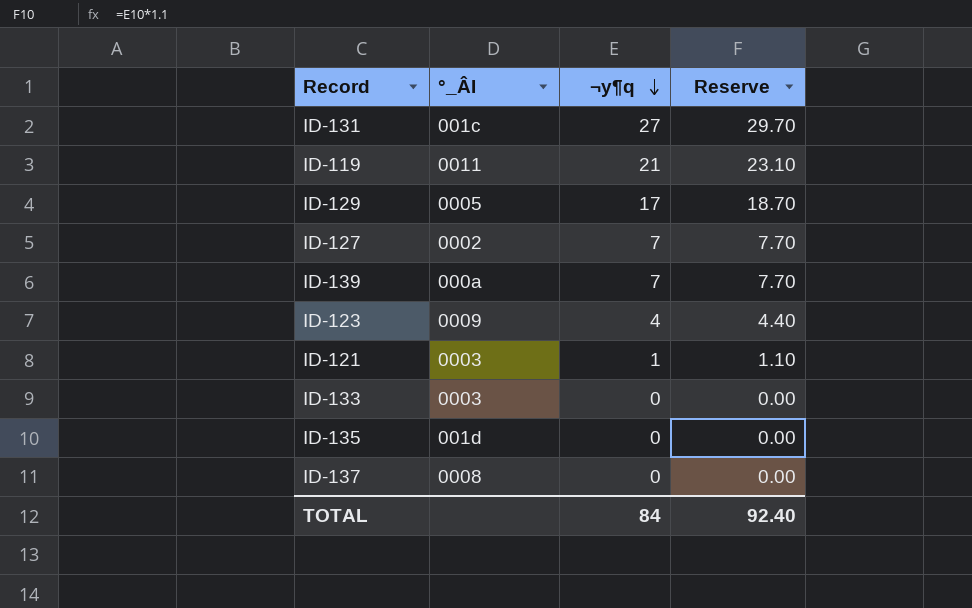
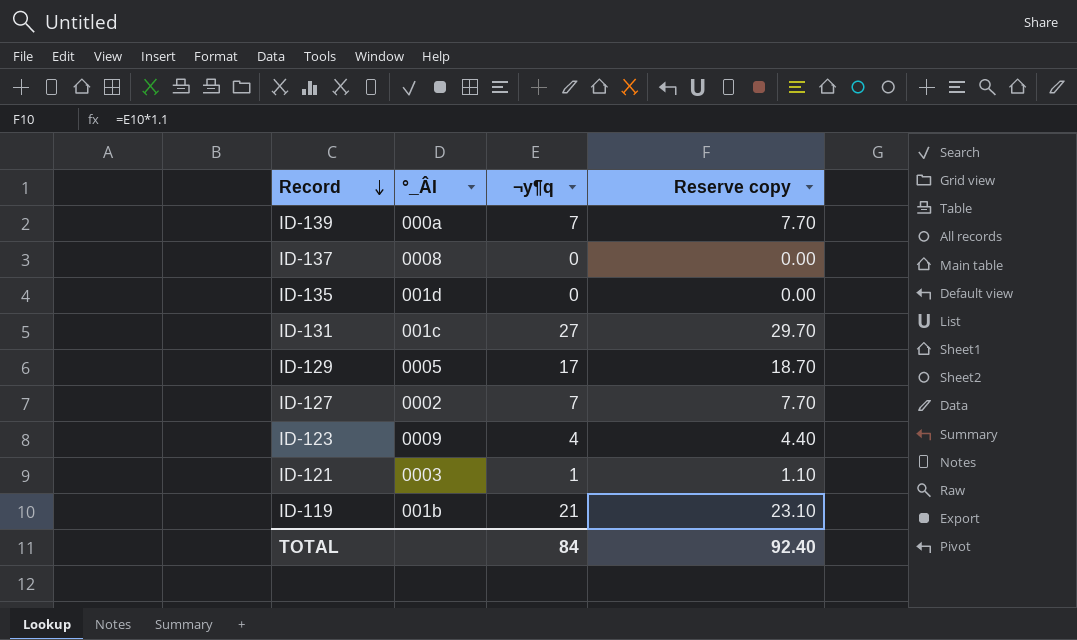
row order: ¬y¶q descending -> Record descending
column name: Reserve -> Reserve copy
row ID-133: 0003 | 0 | 0.00 -> none
ID-119 | °_ÂI: 0011 -> 001b

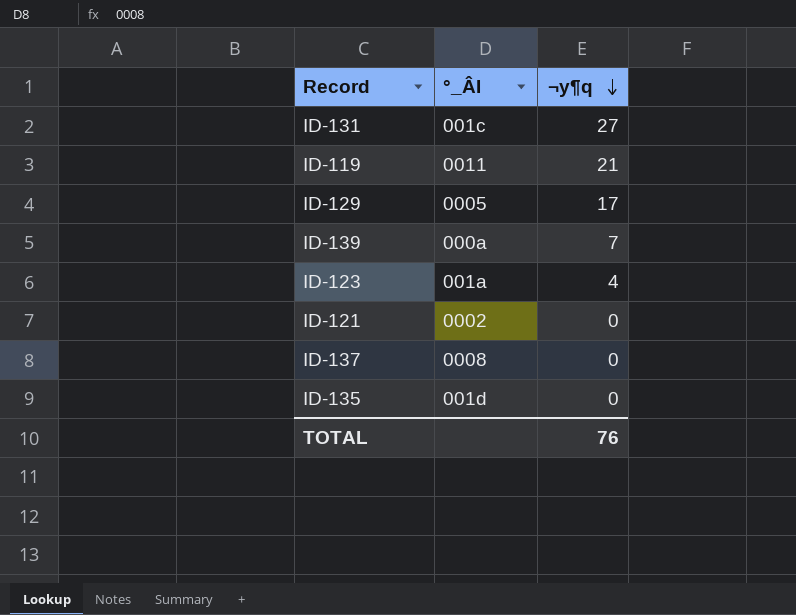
row order: Record descending -> ¬y¶q descending
column Reserve copy | formula: [¬y¶q] * 1.1 -> none
row ID-127: 0002 | 7 | 7.70 -> none
ID-119 | °_ÂI: 001b -> 0011
ID-123 | °_ÂI: 0009 -> 001a
ID-121 | °_ÂI: 0003 -> 0002
ID-121 | ¬y¶q: 1 -> 0
TOTAL | ¬y¶q: 84 -> 76

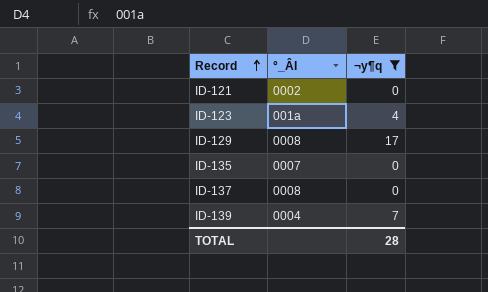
filter: none -> ¬y¶q <= 17
row order: ¬y¶q descending -> Record ascending
ID-129 | °_ÂI: 0005 -> 0008
ID-135 | °_ÂI: 001d -> 0007
ID-139 | °_ÂI: 000a -> 0004
TOTAL | ¬y¶q: 76 -> 28

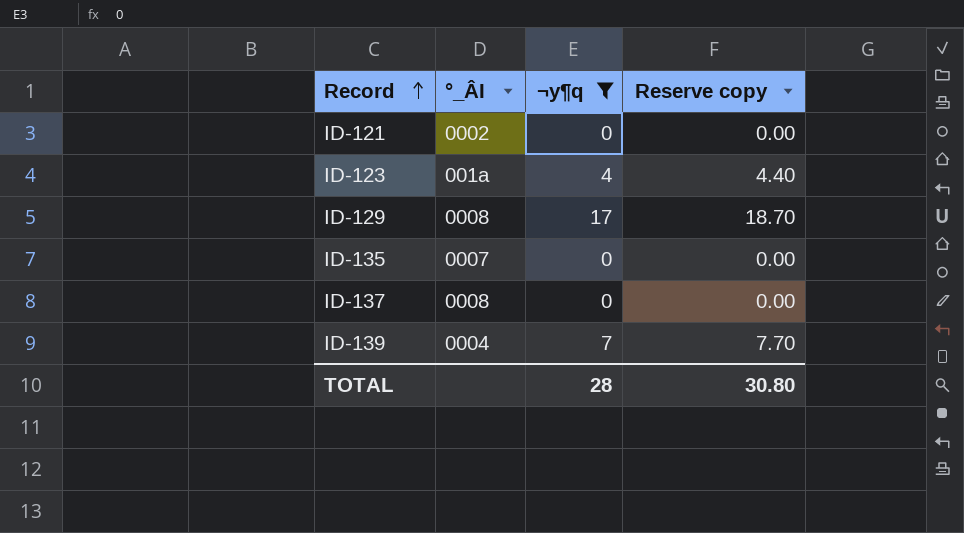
column Reserve copy | formula: none -> [¬y¶q] * 1.1

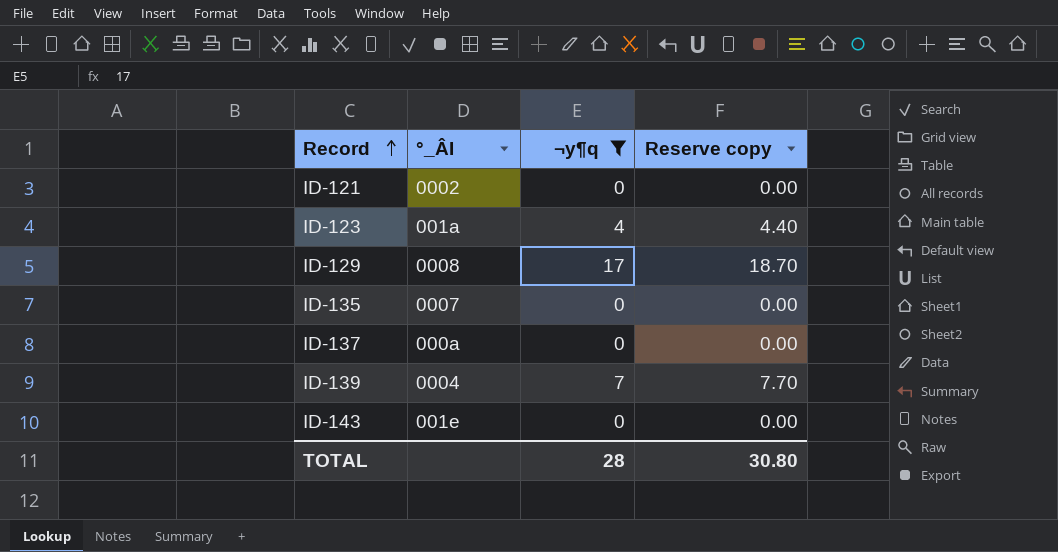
ID-137 | °_ÂI: 0008 -> 000a
row ID-143: none -> 001e | 0 | 0.00

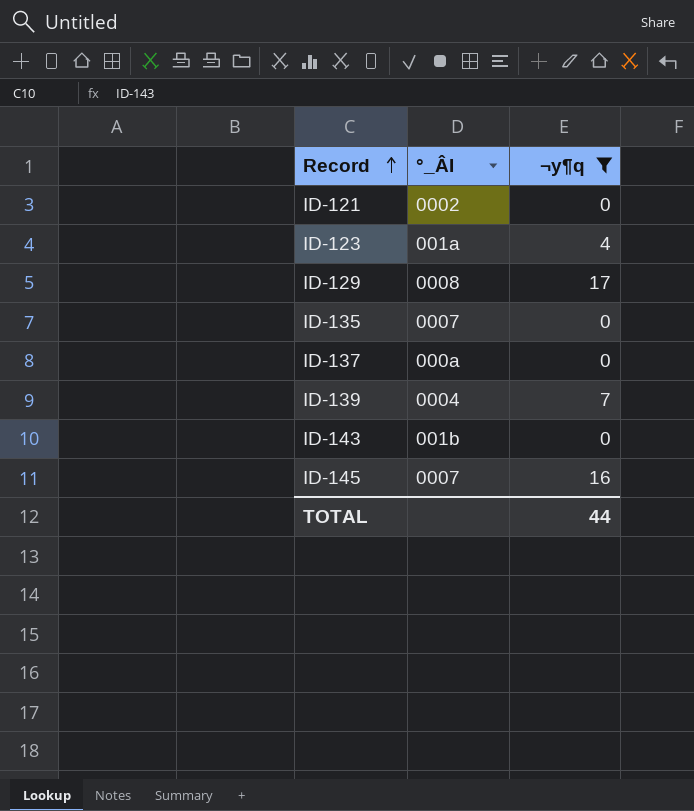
column Reserve copy | formula: [¬y¶q] * 1.1 -> none
ID-143 | °_ÂI: 001e -> 001b
row ID-145: none -> 0007 | 16
TOTAL | ¬y¶q: 28 -> 44

